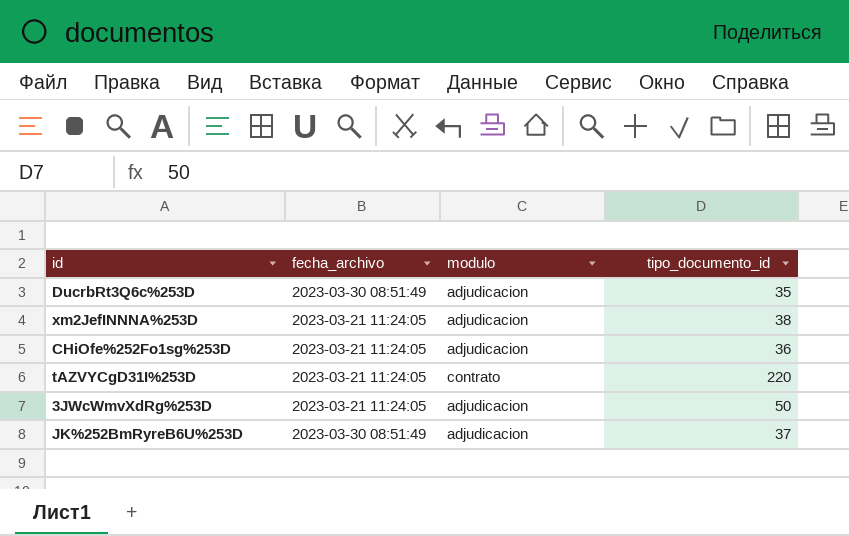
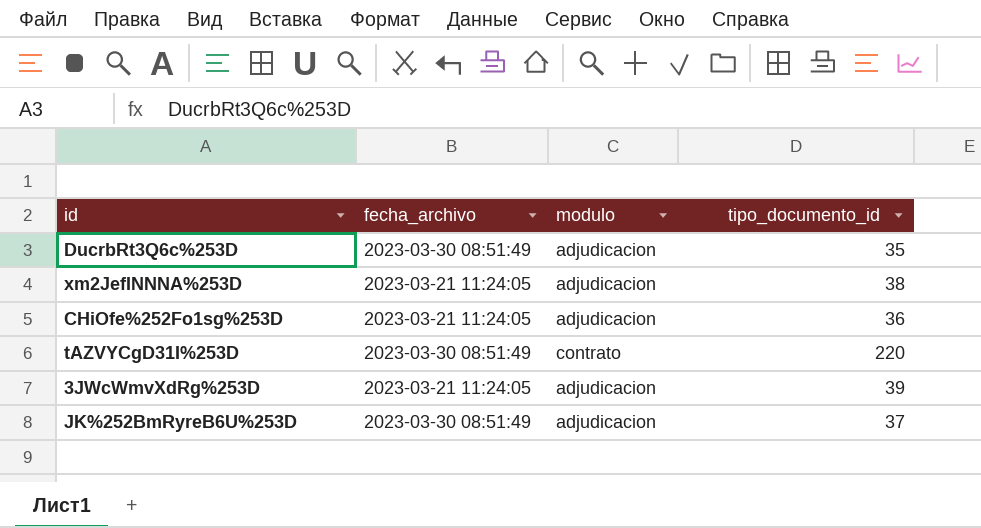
tAZVYCgD31I%253D | fecha_archivo: 2023-03-21 11:24:05 -> 2023-03-30 08:51:49
3JWcWmvXdRg%253D | tipo_documento_id: 50 -> 39

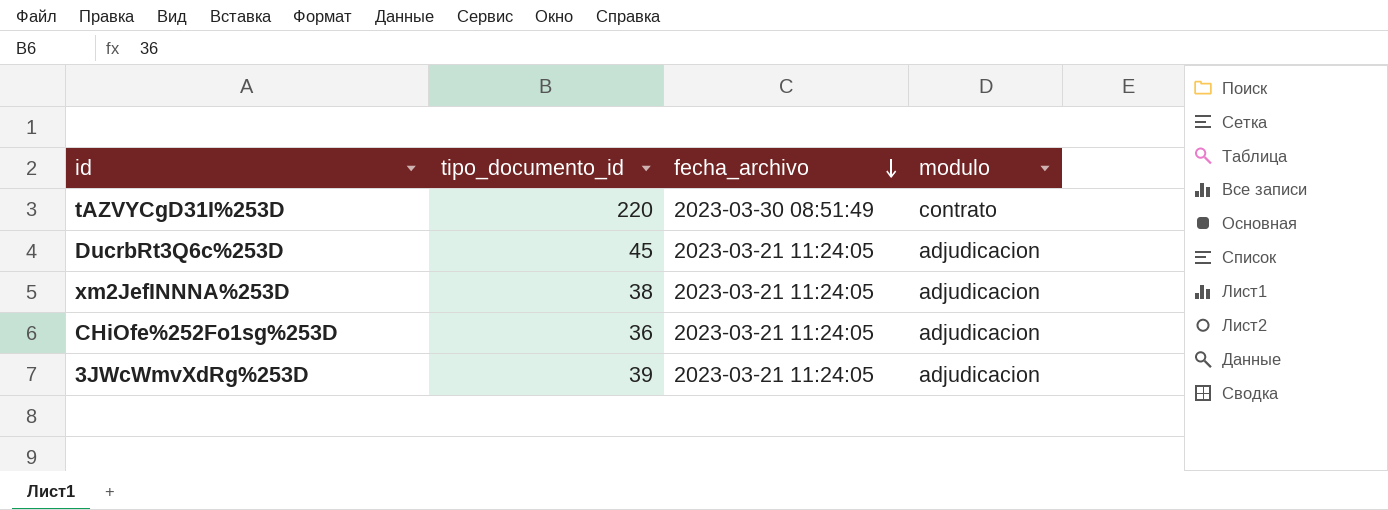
row order: none -> fecha_archivo descending
column tipo_documento_id | position: 4 -> 2
row JK%252BmRyreB6U%253D: 2023-03-30 08:51:49 | adjudicacion | 37 -> none
DucrbRt3Q6c%253D | tipo_documento_id: 35 -> 45
DucrbRt3Q6c%253D | fecha_archivo: 2023-03-30 08:51:49 -> 2023-03-21 11:24:05

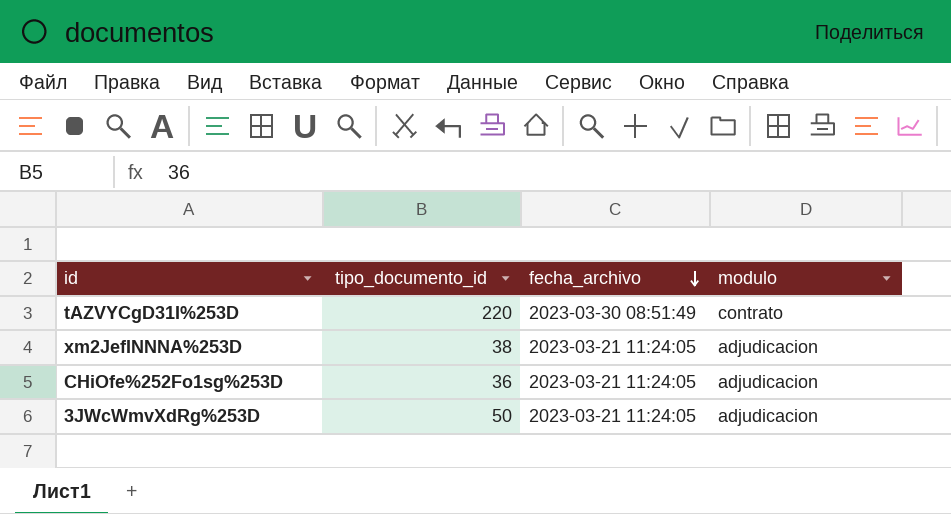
row DucrbRt3Q6c%253D: 45 | 2023-03-21 11:24:05 | adjudicacion -> none
3JWcWmvXdRg%253D | tipo_documento_id: 39 -> 50

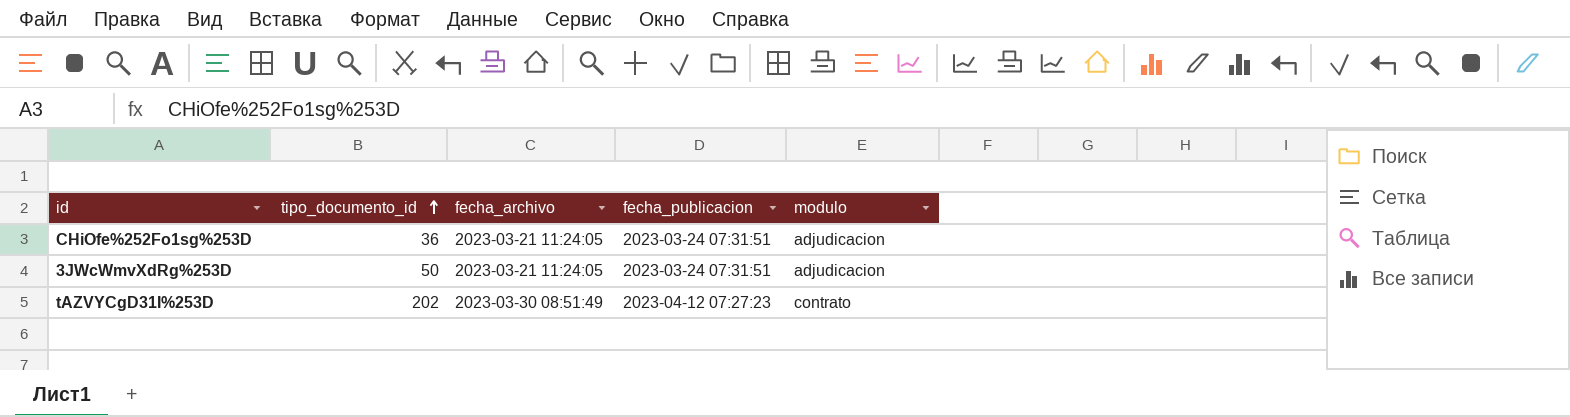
row order: fecha_archivo descending -> tipo_documento_id ascending
column fecha_publicacion | position: none -> 4
row xm2JefINNNA%253D: 38 | 2023-03-21 11:24:05 | adjudicacion -> none
tAZVYCgD31I%253D | tipo_documento_id: 220 -> 202

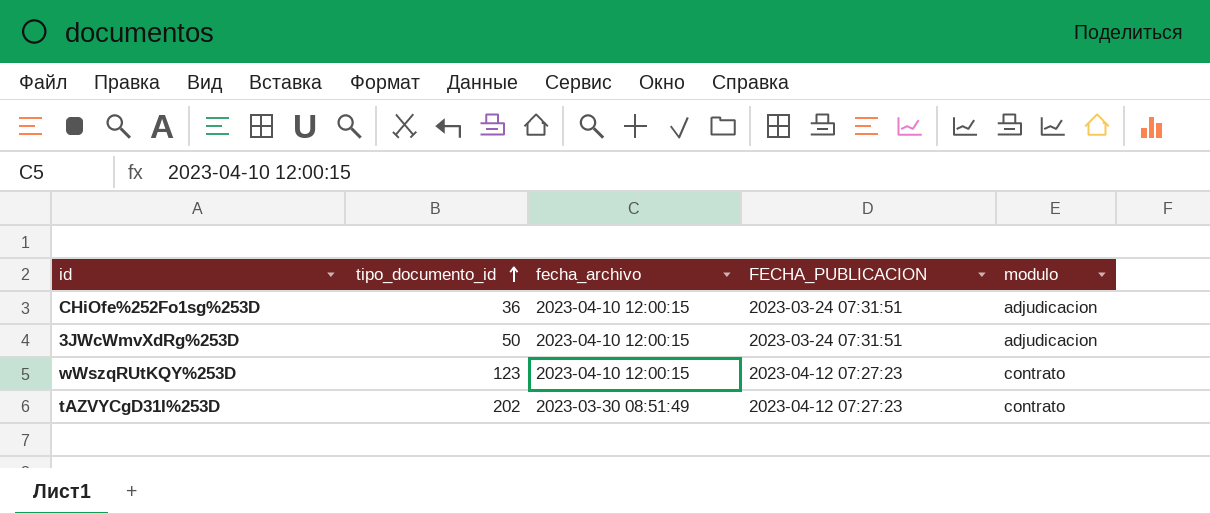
column name: fecha_publicacion -> FECHA_PUBLICACION
CHiOfe%252Fo1sg%253D | fecha_archivo: 2023-03-21 11:24:05 -> 2023-04-10 12:00:15
3JWcWmvXdRg%253D | fecha_archivo: 2023-03-21 11:24:05 -> 2023-04-10 12:00:15
row wWszqRUtKQY%253D: none -> 123 | 2023-04-10 12:00:15 | 2023-04-12 07:27:23 | contrato

